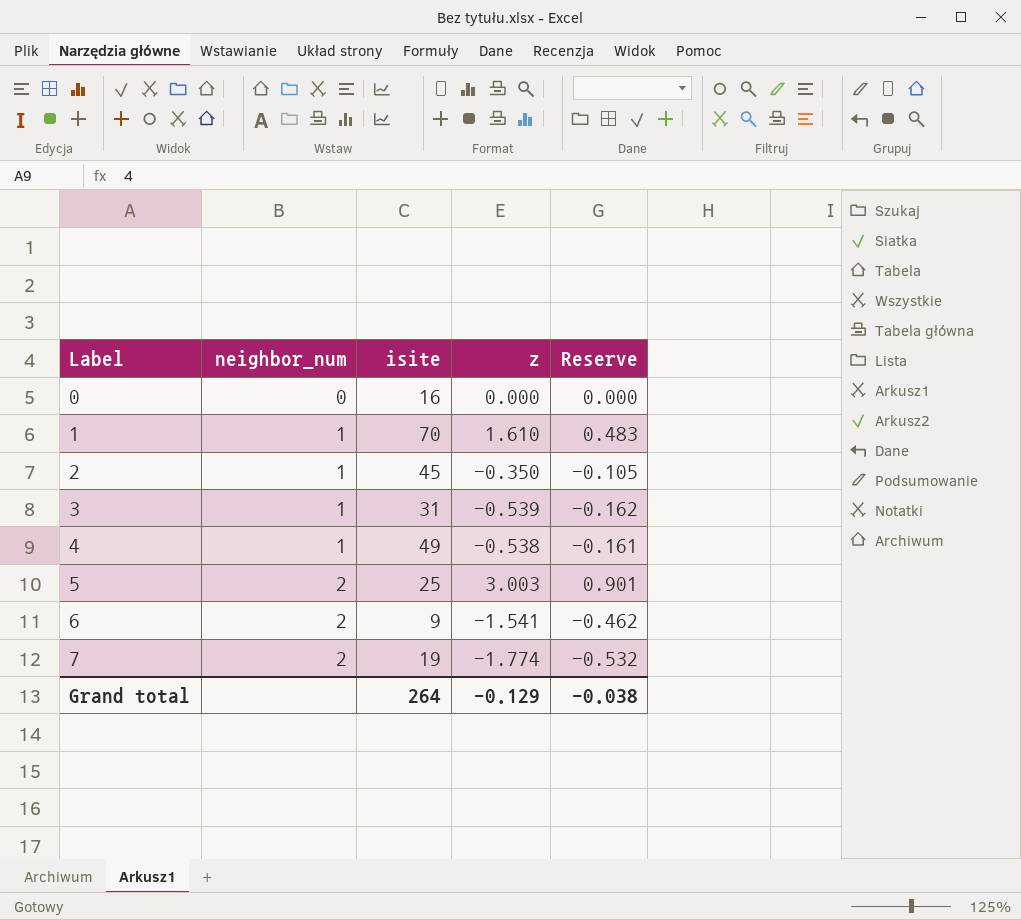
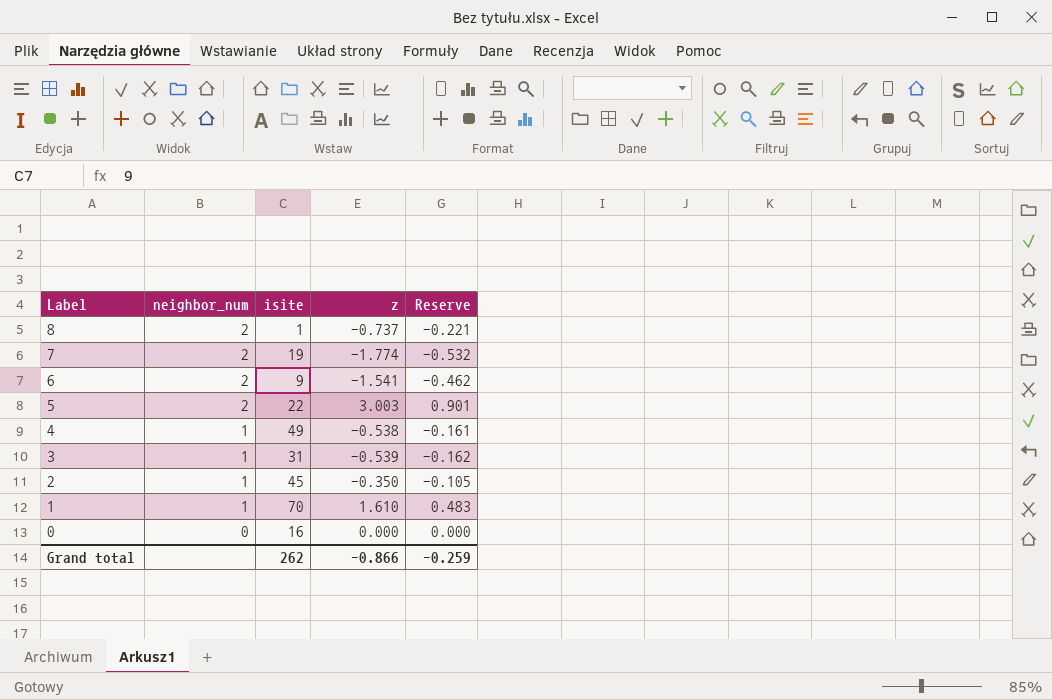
row order: Label ascending -> Label descending
row 8: none -> 2 | 1 | -0.737 | -0.221
5 | isite: 25 -> 22
Grand total | isite: 264 -> 262
Grand total | z: -0.129 -> -0.866
Grand total | Reserve: -0.038 -> -0.259

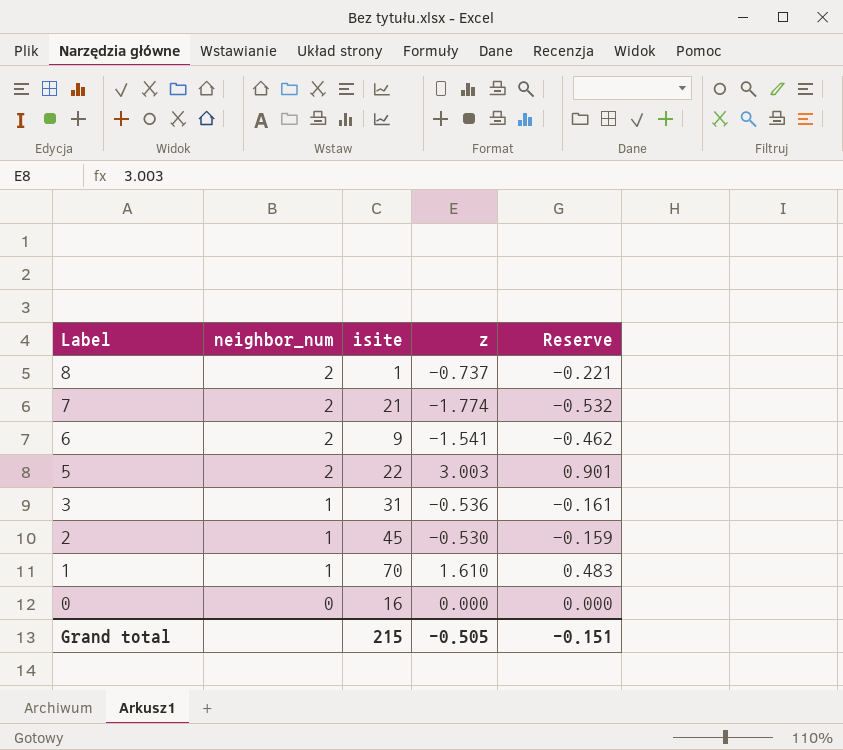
row 4: 1 | 49 | -0.538 | -0.161 -> none
7 | isite: 19 -> 21
3 | z: -0.539 -> -0.536
3 | Reserve: -0.162 -> -0.161
2 | z: -0.350 -> -0.530
2 | Reserve: -0.105 -> -0.159
Grand total | isite: 262 -> 215
Grand total | z: -0.866 -> -0.505
Grand total | Reserve: -0.259 -> -0.151

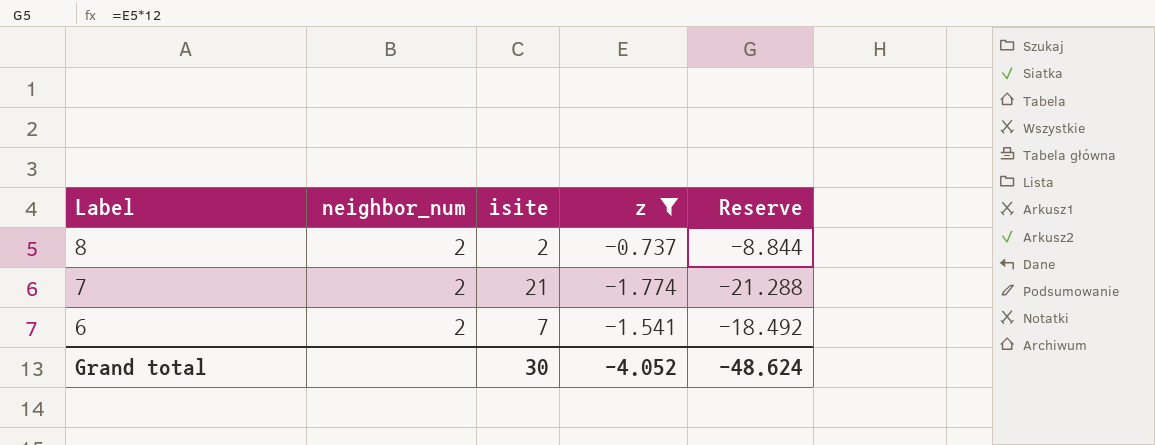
filter: none -> z <= -0.737
column Reserve | formula: [z] * 0.3 -> [z] * 12
8 | isite: 1 -> 2
6 | isite: 9 -> 7
Grand total | isite: 215 -> 30
Grand total | z: -0.505 -> -4.052
Grand total | Reserve: -0.151 -> -48.624

